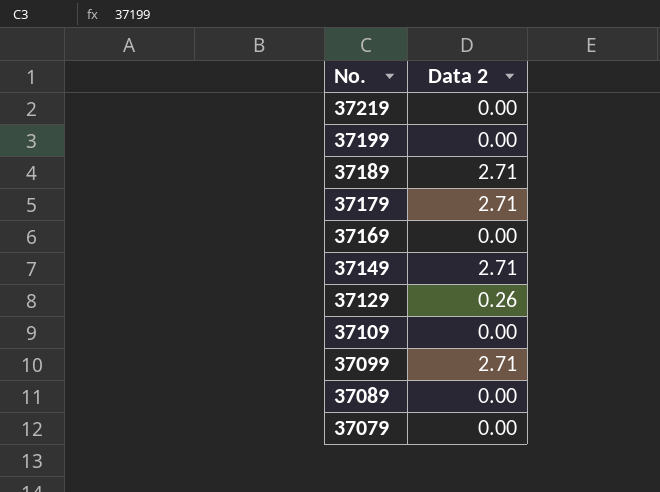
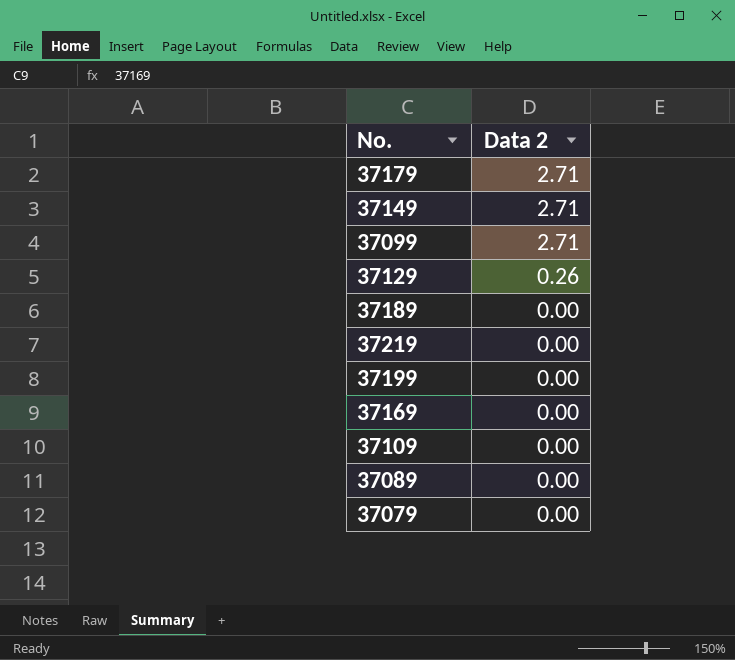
row order: No. descending -> Data 2 descending
37189 | Data 2: 2.71 -> 0.00

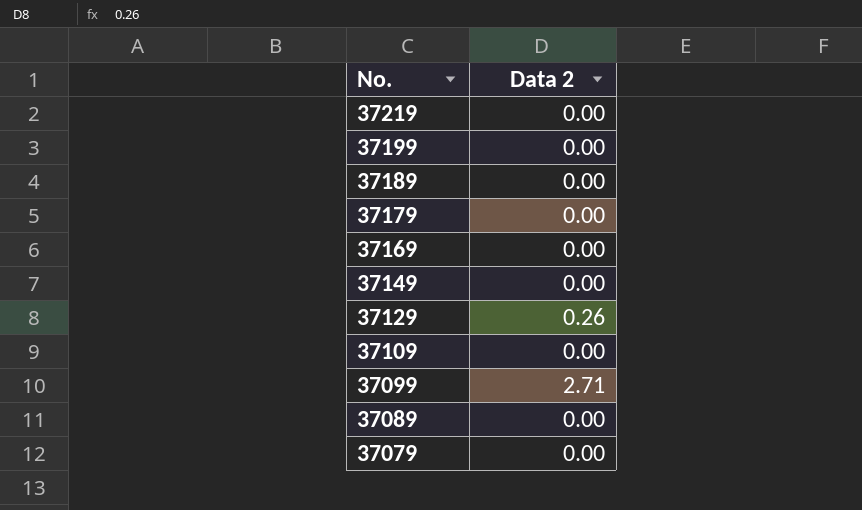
row order: Data 2 descending -> No. descending
37179 | Data 2: 2.71 -> 0.00
37149 | Data 2: 2.71 -> 0.00

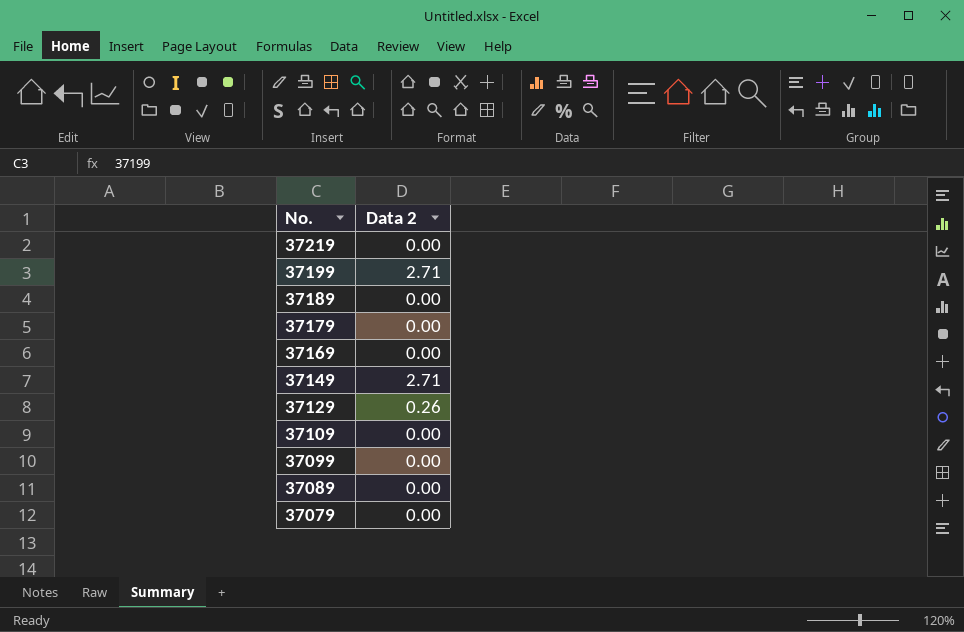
37199 | Data 2: 0.00 -> 2.71
37149 | Data 2: 0.00 -> 2.71
37099 | Data 2: 2.71 -> 0.00

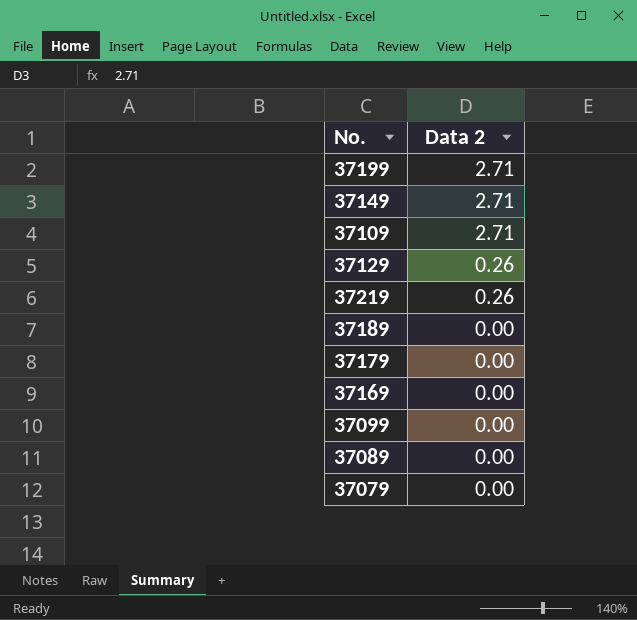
row order: No. descending -> Data 2 descending
37109 | Data 2: 0.00 -> 2.71
37219 | Data 2: 0.00 -> 0.26

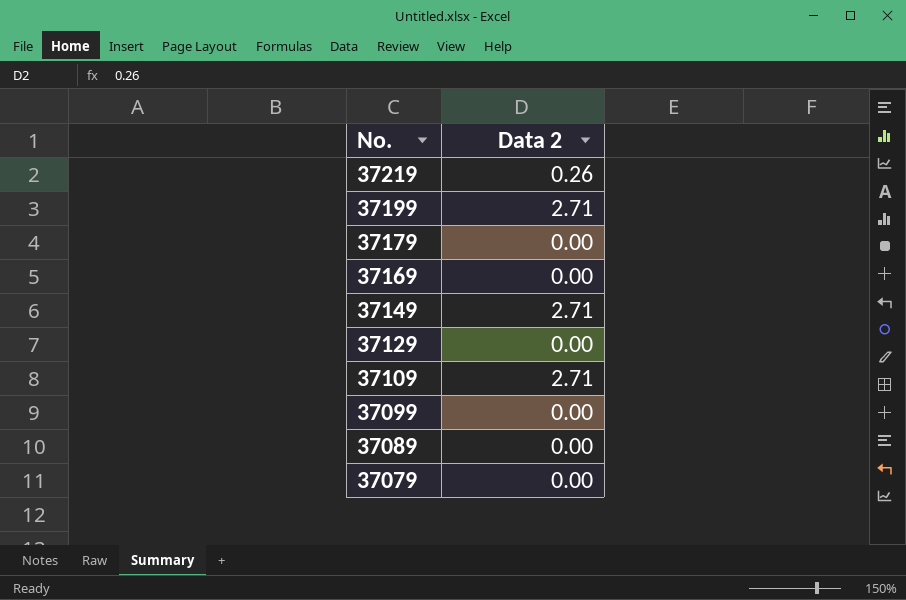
row order: Data 2 descending -> No. descending
row 37189: 0.00 -> none
37129 | Data 2: 0.26 -> 0.00

